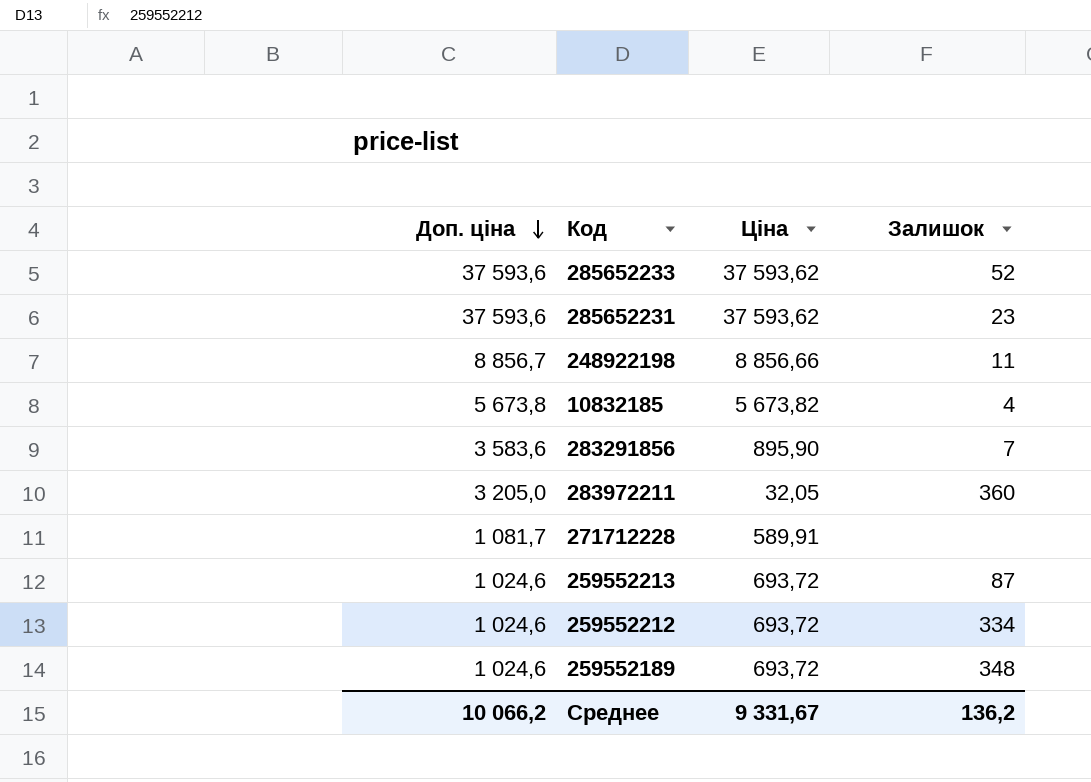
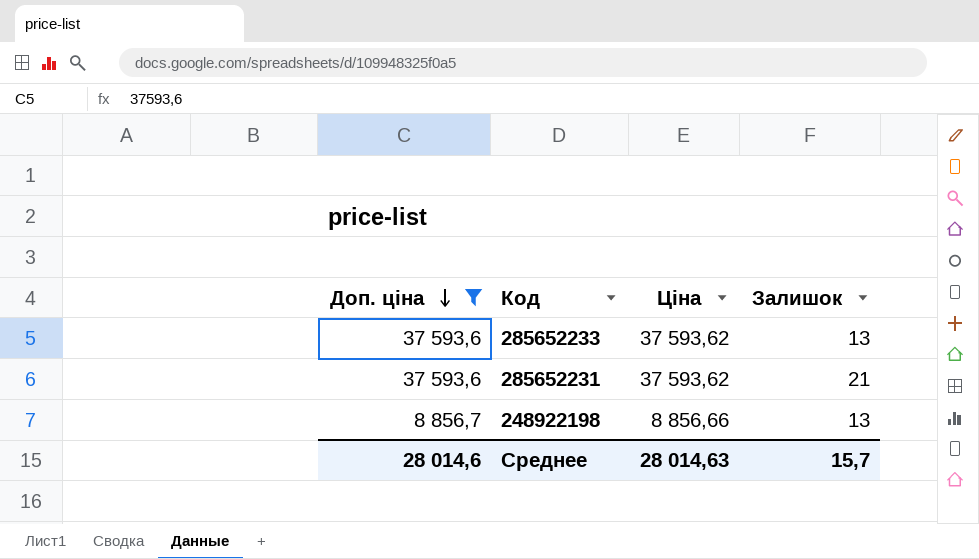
filter: none -> Доп. ціна >= 8 856,7
285652233 | Залишок: 52 -> 13
285652231 | Залишок: 23 -> 21
248922198 | Залишок: 11 -> 13
Среднее | Доп. ціна: 10 066,2 -> 28 014,6
Среднее | Ціна: 9 331,67 -> 28 014,63
Среднее | Залишок: 136,2 -> 15,7

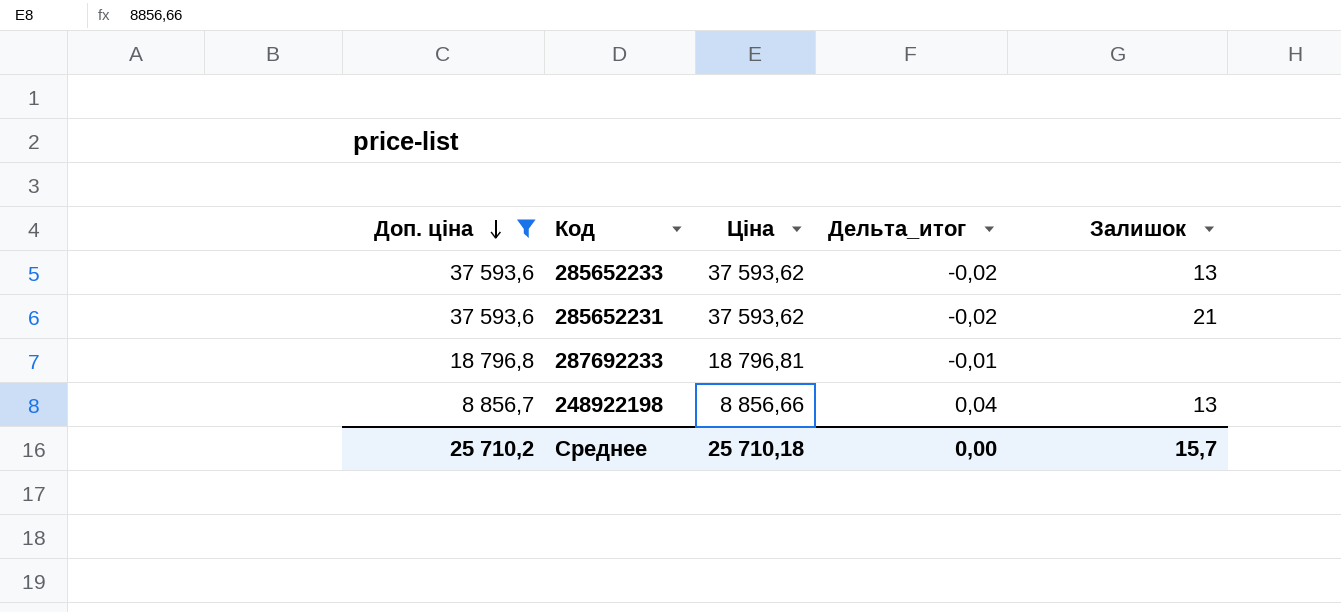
column Дельта_итог | formula: none -> [Доп. ціна] - [Ціна]
row 287692233: none -> 18 796,8 | 18 796,81 | -0,01 | none
Среднее | Доп. ціна: 28 014,6 -> 25 710,2
Среднее | Ціна: 28 014,63 -> 25 710,18

